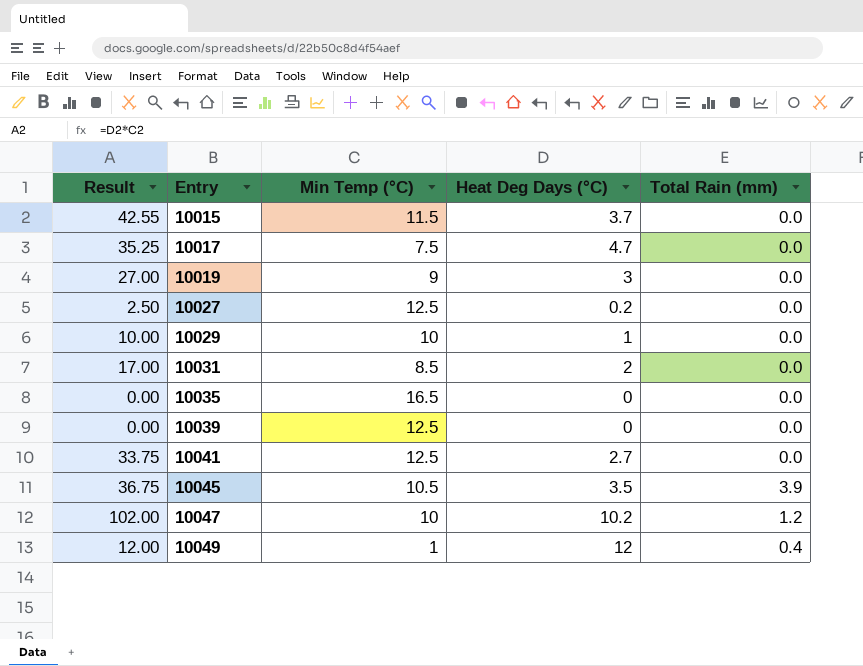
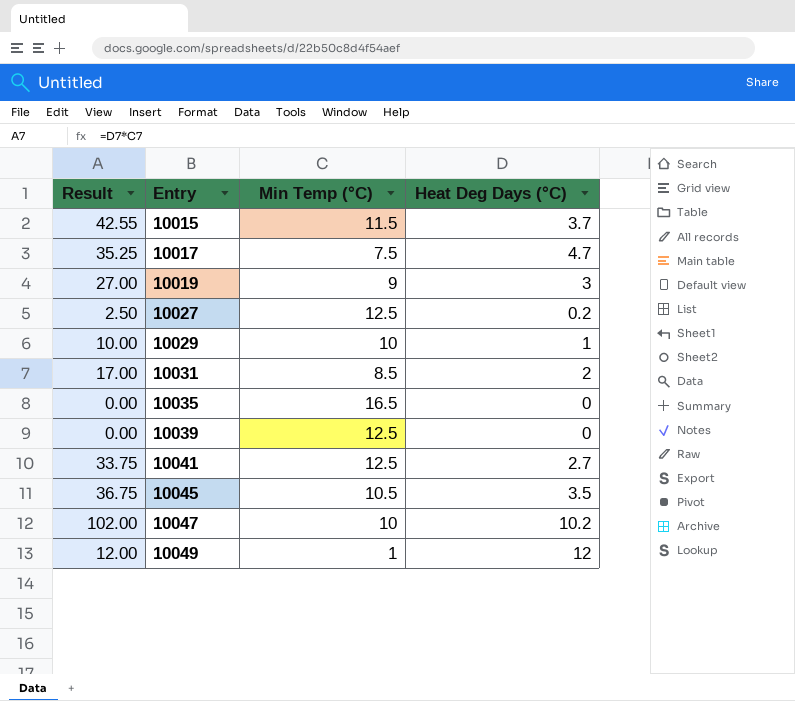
column Total Rain (mm) | position: 5 -> none

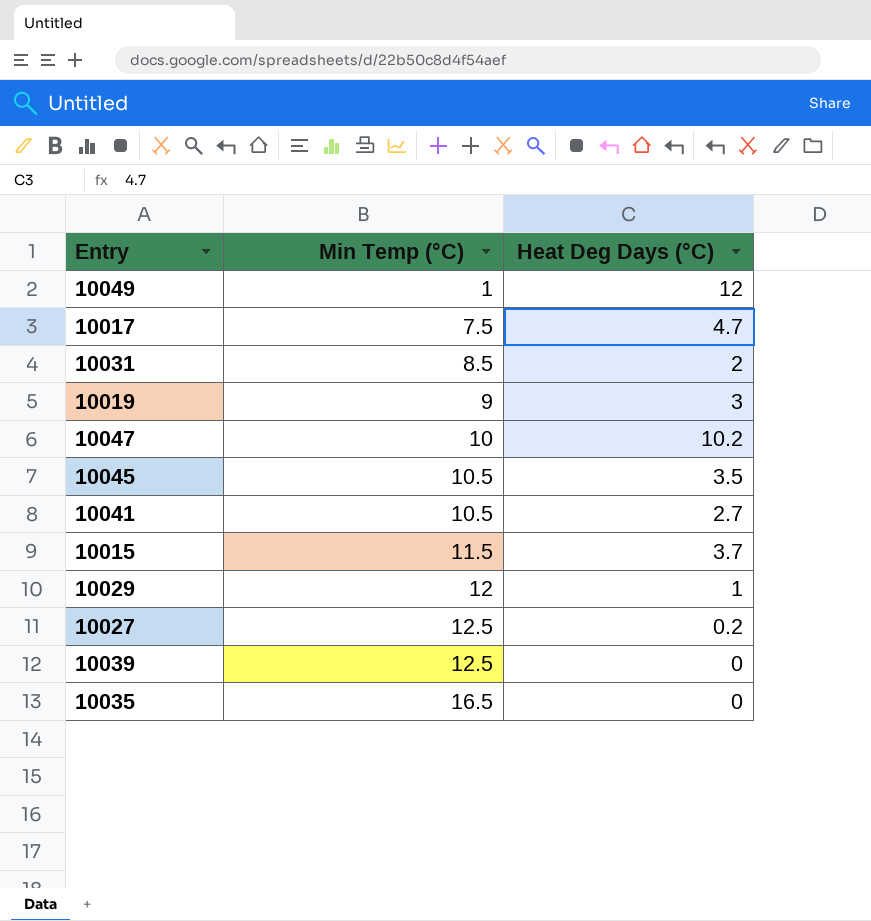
row order: Entry ascending -> Min Temp (°C) ascending
column Result | formula: [Min Temp (°C)] * [Heat Deg Days (°C)] -> none
10041 | Min Temp (°C): 12.5 -> 10.5
10029 | Min Temp (°C): 10 -> 12

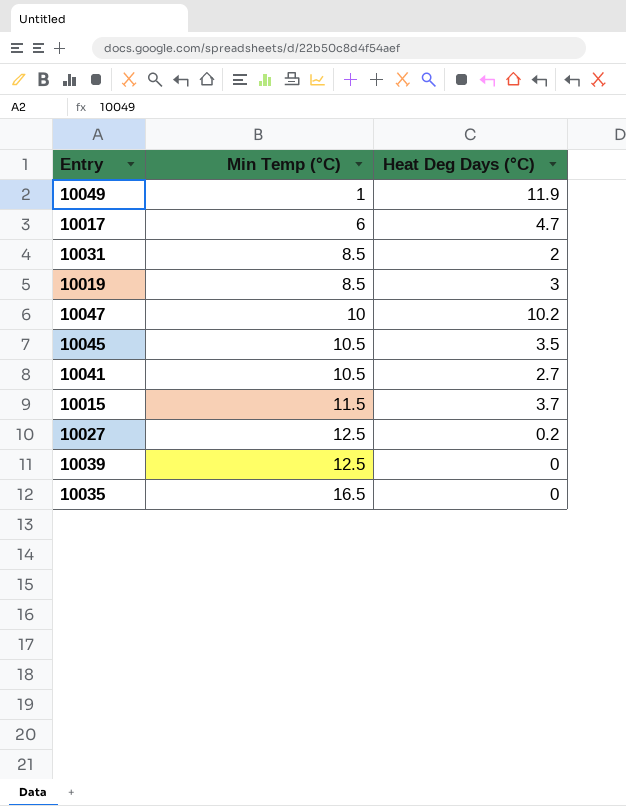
row 10029: 12 | 1 -> none
10049 | Heat Deg Days (°C): 12 -> 11.9
10017 | Min Temp (°C): 7.5 -> 6
10019 | Min Temp (°C): 9 -> 8.5

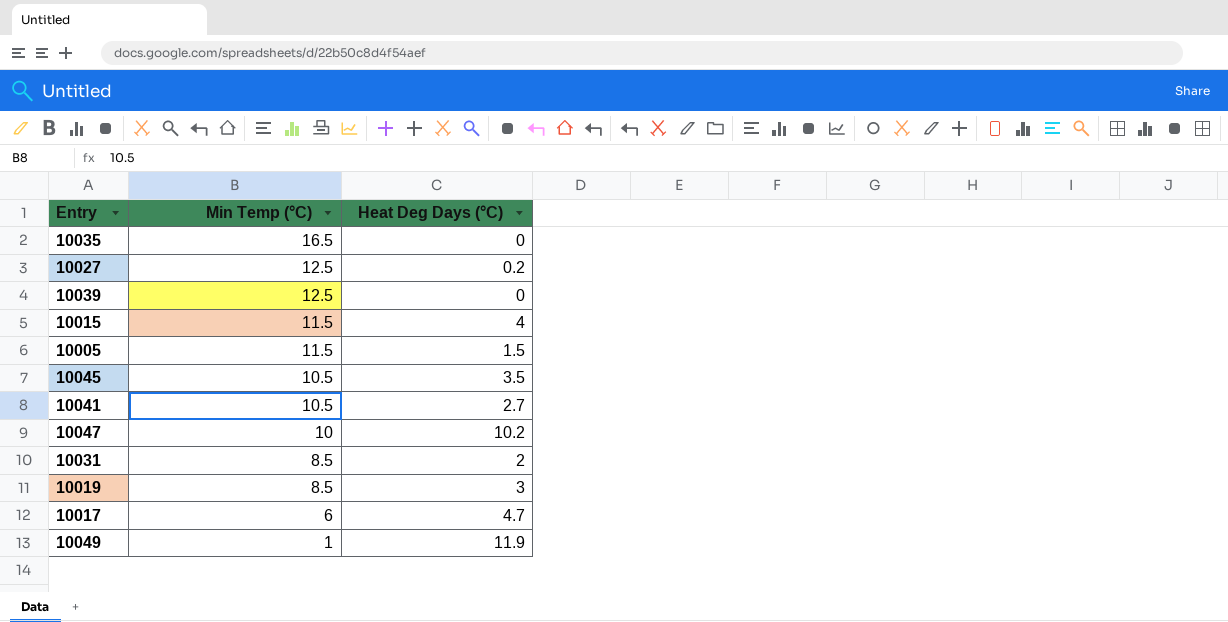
row order: Min Temp (°C) ascending -> Min Temp (°C) descending
10015 | Heat Deg Days (°C): 3.7 -> 4
row 10005: none -> 11.5 | 1.5

